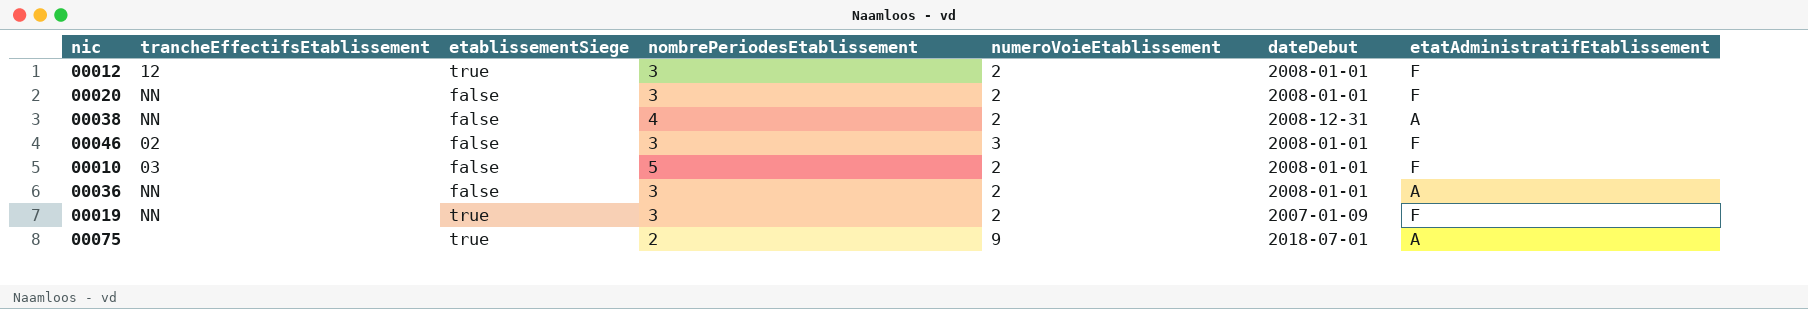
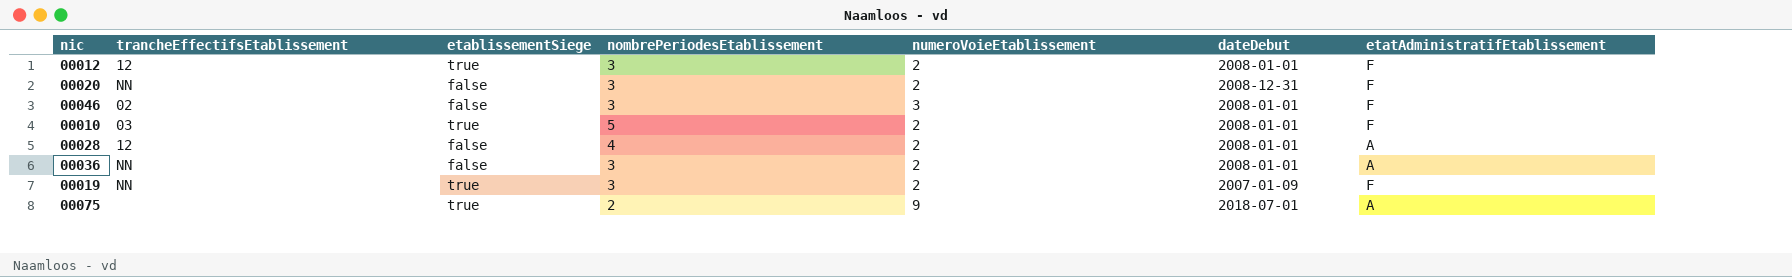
row 00038: NN | false | 4 | 2 | 2008-12-31 | A -> none
00020 | dateDebut: 2008-01-01 -> 2008-12-31
00010 | etablissementSiege: false -> true
row 00028: none -> 12 | false | 4 | 2 | 2008-01-01 | A

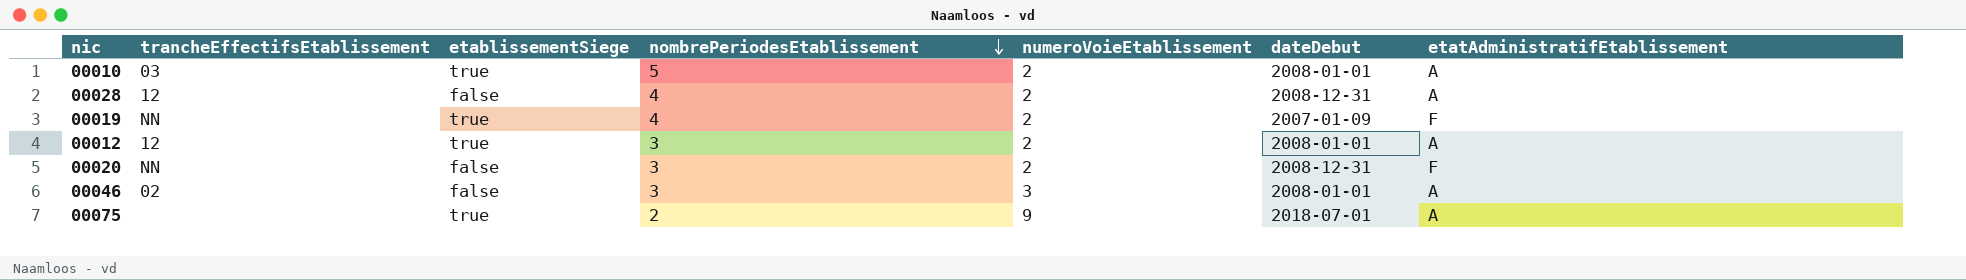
row order: none -> nombrePeriodesEtablissement descending
row 00036: NN | false | 3 | 2 | 2008-01-01 | A -> none
00010 | etatAdministratifEtablissement: F -> A
00028 | dateDebut: 2008-01-01 -> 2008-12-31
00019 | nombrePeriodesEtablissement: 3 -> 4
00012 | etatAdministratifEtablissement: F -> A
00046 | etatAdministratifEtablissement: F -> A

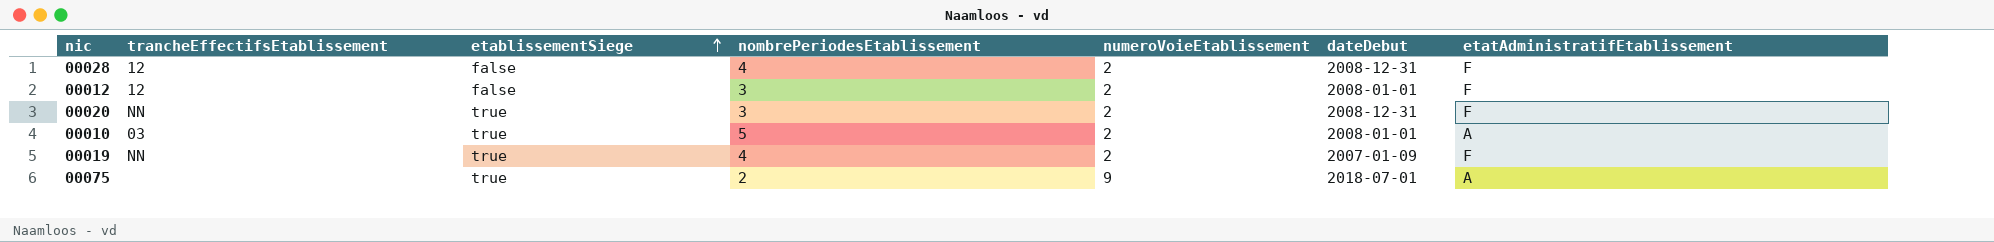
row order: nombrePeriodesEtablissement descending -> etablissementSiege ascending
row 00046: 02 | false | 3 | 3 | 2008-01-01 | A -> none
00028 | etatAdministratifEtablissement: A -> F
00012 | etablissementSiege: true -> false
00012 | etatAdministratifEtablissement: A -> F
00020 | etablissementSiege: false -> true

